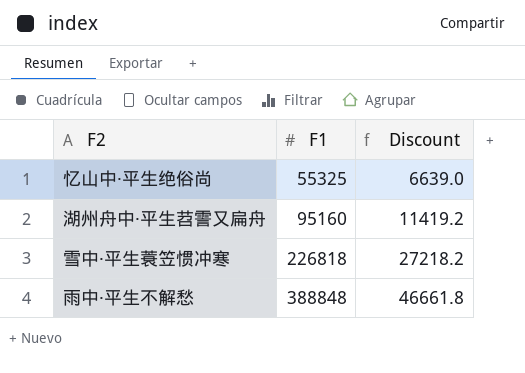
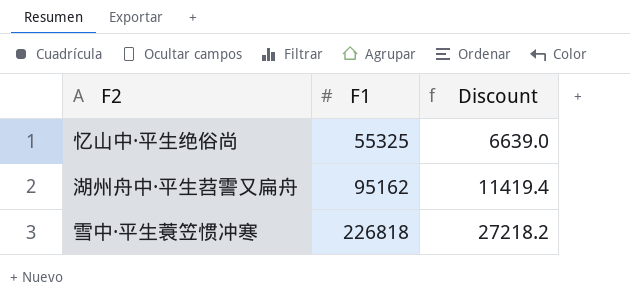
row 雨中·平生不解愁: 388848 | 46661.8 -> none
湖州舟中·平生苕霅又扁舟 | F1: 95160 -> 95162
湖州舟中·平生苕霅又扁舟 | Discount: 11419.2 -> 11419.4

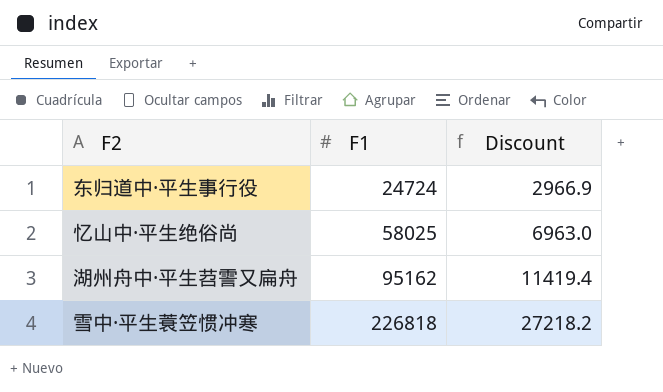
row 东归道中·平生事行役: none -> 24724 | 2966.9
忆山中·平生绝俗尚 | F1: 55325 -> 58025
忆山中·平生绝俗尚 | Discount: 6639.0 -> 6963.0

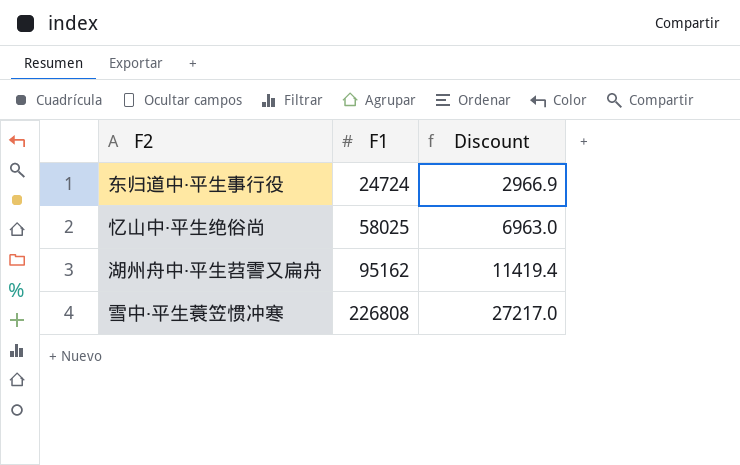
雪中·平生蓑笠惯冲寒 | F1: 226818 -> 226808
雪中·平生蓑笠惯冲寒 | Discount: 27218.2 -> 27217.0

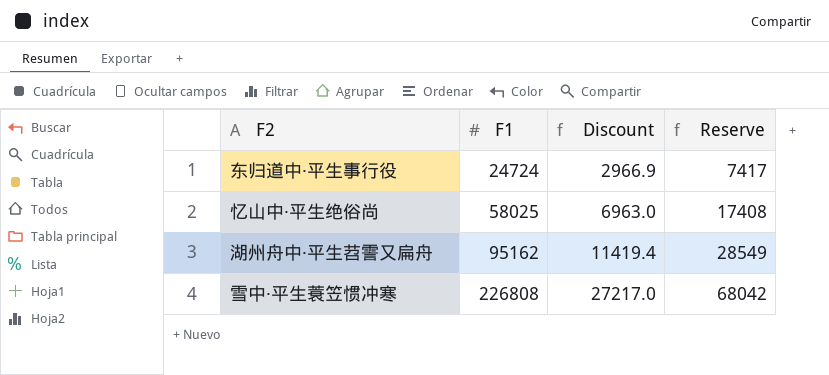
column Reserve | formula: none -> [F1] * 0.3

